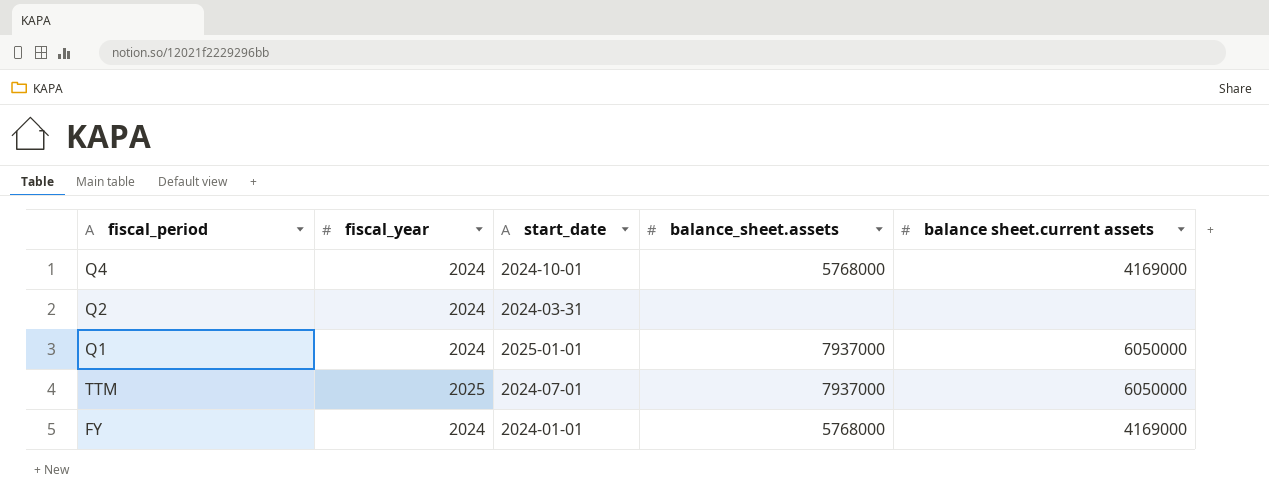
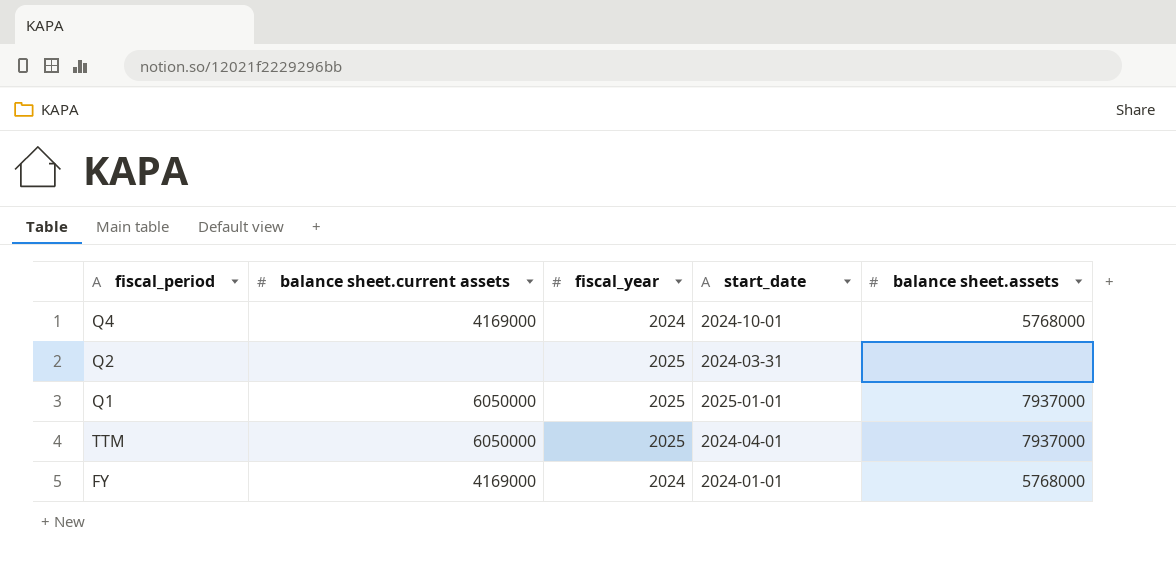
column balance sheet.current assets | position: 5 -> 2
column name: balance_sheet.assets -> balance sheet.assets
Q2 | fiscal_year: 2024 -> 2025
Q1 | fiscal_year: 2024 -> 2025
TTM | start_date: 2024-07-01 -> 2024-04-01

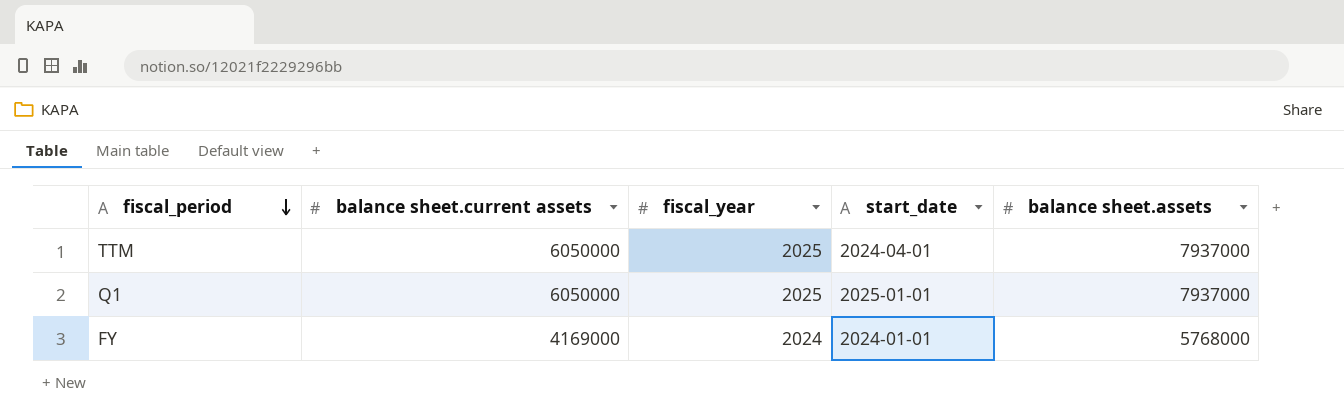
row order: none -> fiscal_period descending
row Q4: 4169000 | 2024 | 2024-10-01 | 5768000 -> none
row Q2: none | 2025 | 2024-03-31 | none -> none

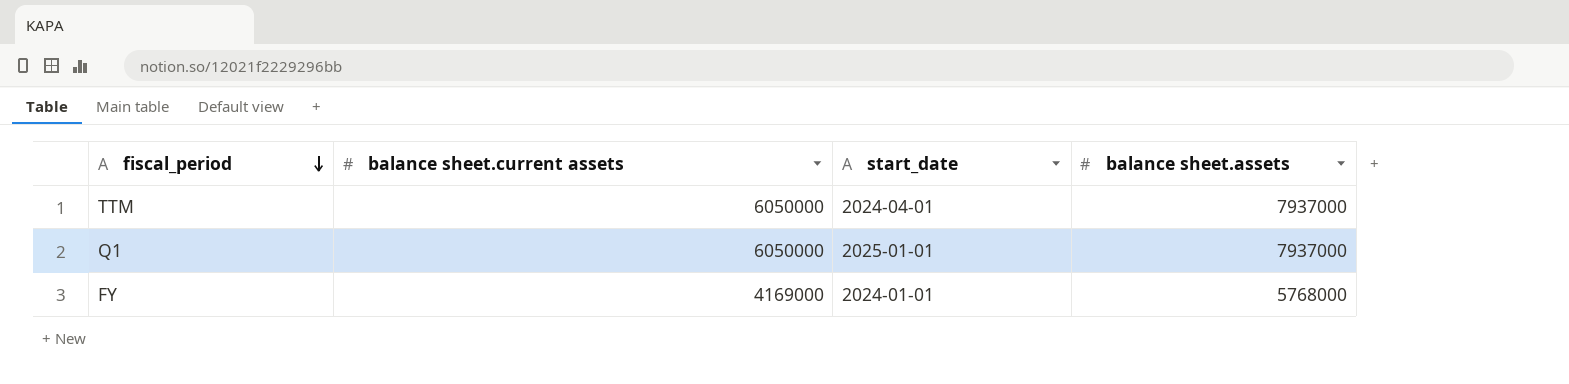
column fiscal_year | position: 3 -> none

